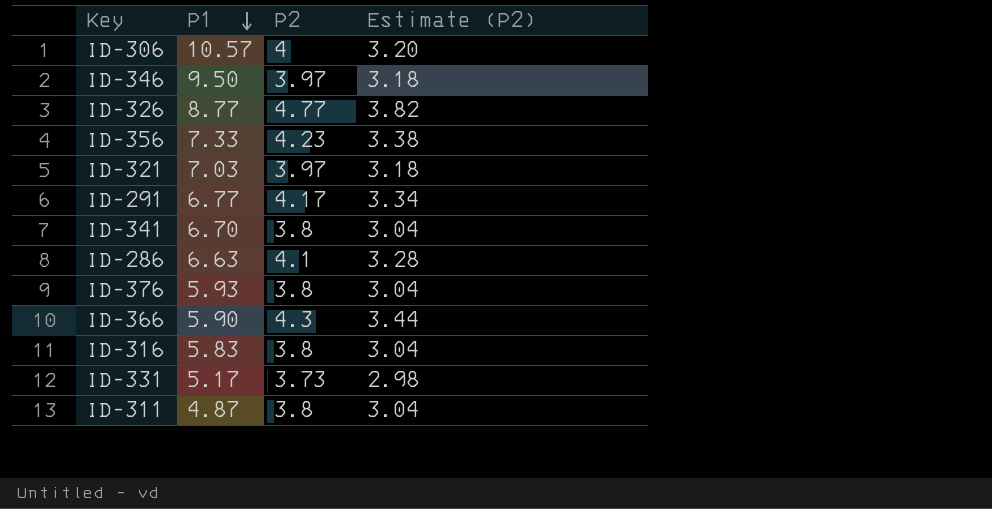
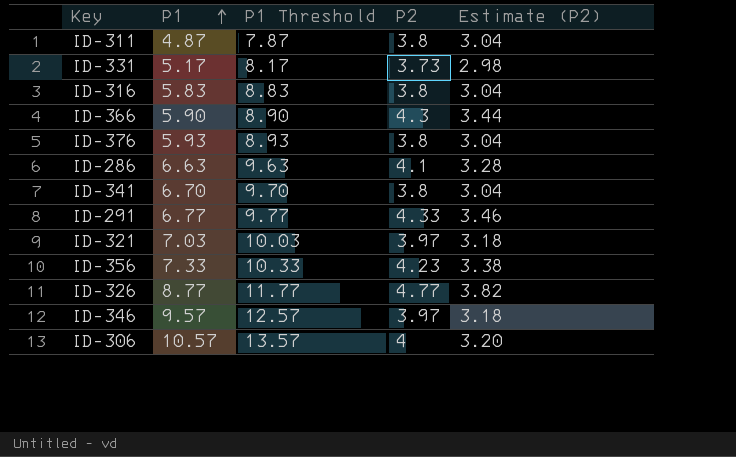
row order: P1 descending -> P1 ascending
column P1 Threshold | formula: none -> [P1] + 3
ID-291 | P2: 4.17 -> 4.33
ID-291 | Estimate (P2): 3.34 -> 3.46
ID-346 | P1: 9.50 -> 9.57

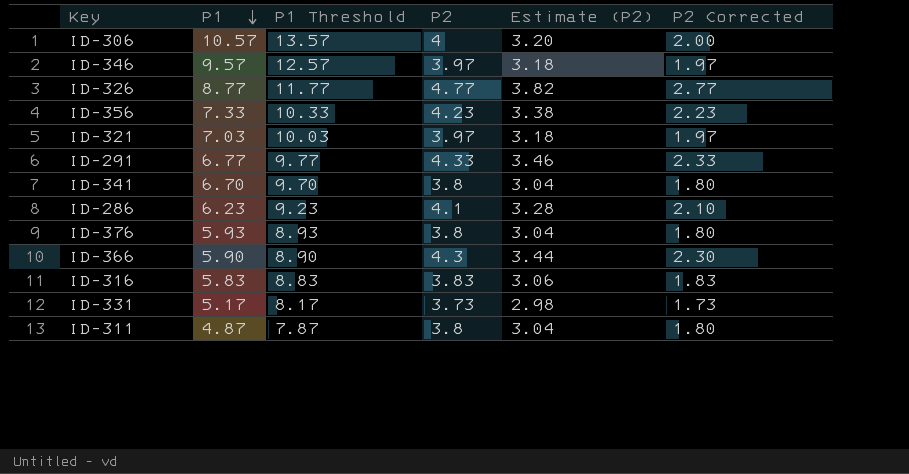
row order: P1 ascending -> P1 descending
column P2 Corrected | formula: none -> [P2] - 2
ID-286 | P1: 6.63 -> 6.23
ID-286 | P1 Threshold: 9.63 -> 9.23
ID-316 | P2: 3.8 -> 3.83
ID-316 | Estimate (P2): 3.04 -> 3.06

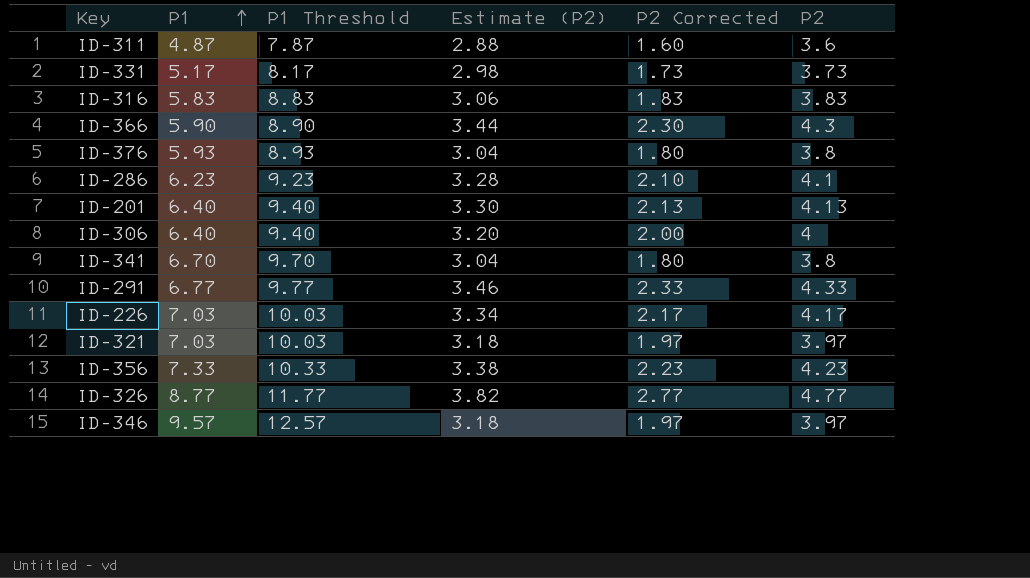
row order: P1 descending -> P1 ascending
column P2 | position: 4 -> 6
ID-311 | Estimate (P2): 3.04 -> 2.88
ID-311 | P2 Corrected: 1.80 -> 1.60
ID-311 | P2: 3.8 -> 3.6
row ID-201: none -> 6.40 | 9.40 | 3.30 | 2.13 | 4.13
ID-306 | P1: 10.57 -> 6.40
ID-306 | P1 Threshold: 13.57 -> 9.40
row ID-226: none -> 7.03 | 10.03 | 3.34 | 2.17 | 4.17

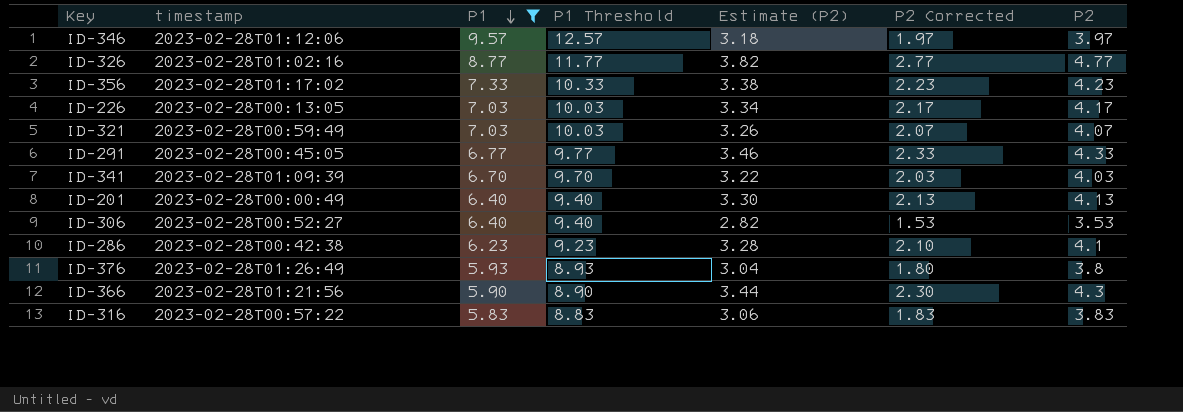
filter: none -> P1 >= 5.83
row order: P1 ascending -> P1 descending
column timestamp | position: none -> 2
ID-321 | Estimate (P2): 3.18 -> 3.26
ID-321 | P2 Corrected: 1.97 -> 2.07
ID-321 | P2: 3.97 -> 4.07
ID-341 | Estimate (P2): 3.04 -> 3.22
ID-341 | P2 Corrected: 1.80 -> 2.03
ID-341 | P2: 3.8 -> 4.03
ID-306 | Estimate (P2): 3.20 -> 2.82
ID-306 | P2 Corrected: 2.00 -> 1.53
ID-306 | P2: 4 -> 3.53

